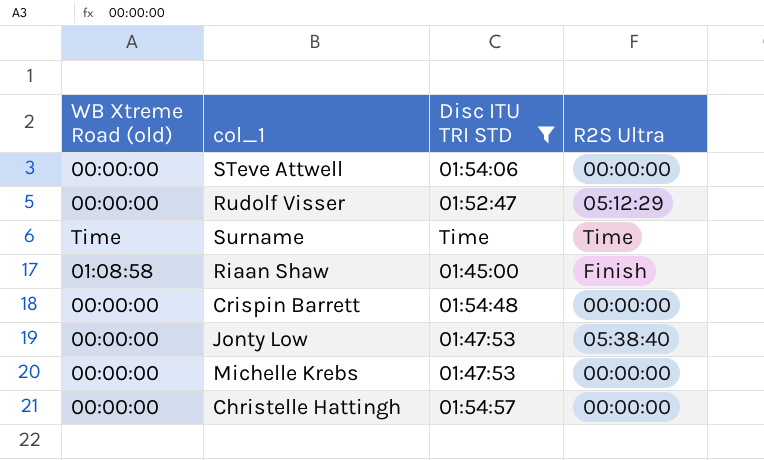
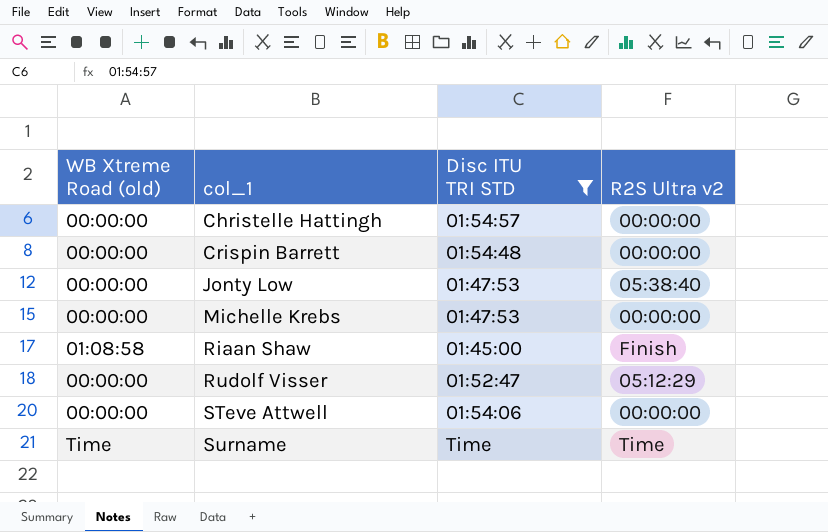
row order: none -> col_1 ascending
column name: R2S Ultra -> R2S Ultra v2

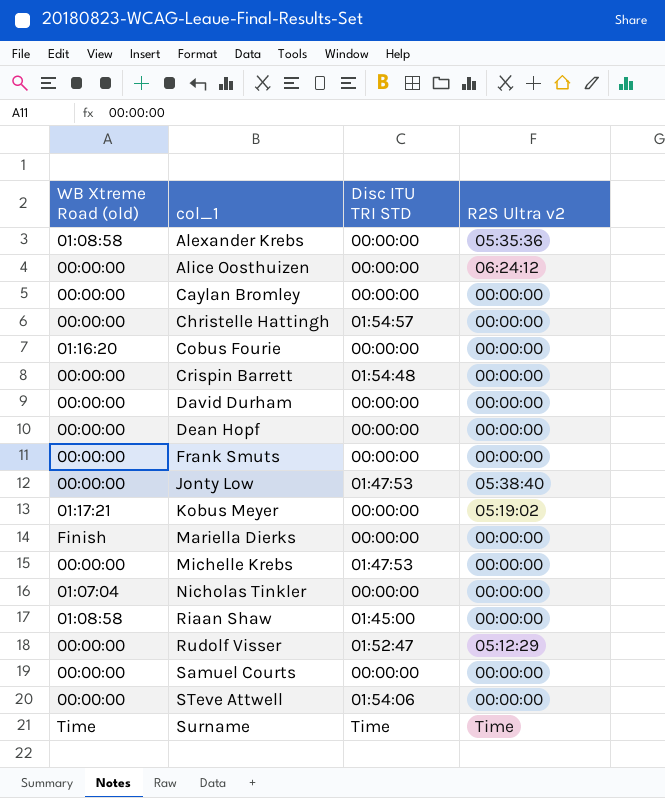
filter: Disc ITU TRI STD != 00:00:00 -> none
Riaan Shaw | R2S Ultra v2: Finish -> 00:00:00

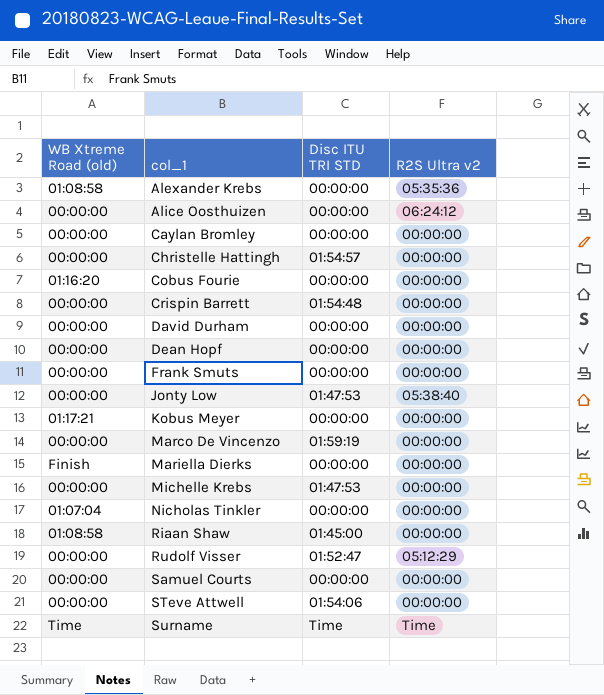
Kobus Meyer | R2S Ultra v2: 05:19:02 -> 00:00:00
row Marco De Vincenzo: none -> 00:00:00 | 01:59:19 | 00:00:00

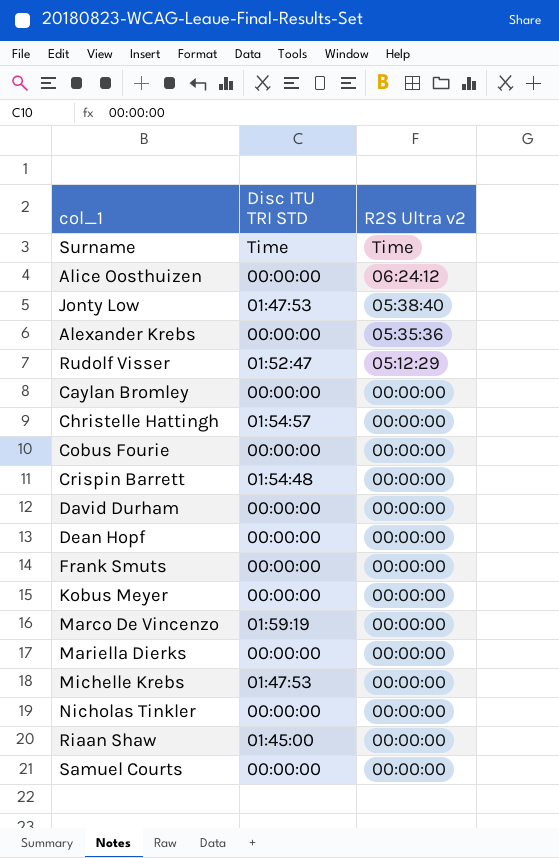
row order: col_1 ascending -> R2S Ultra v2 descending
column WB Xtreme Road (old) | position: 1 -> none
row STeve Attwell: 00:00:00 | 01:54:06 | 00:00:00 -> none

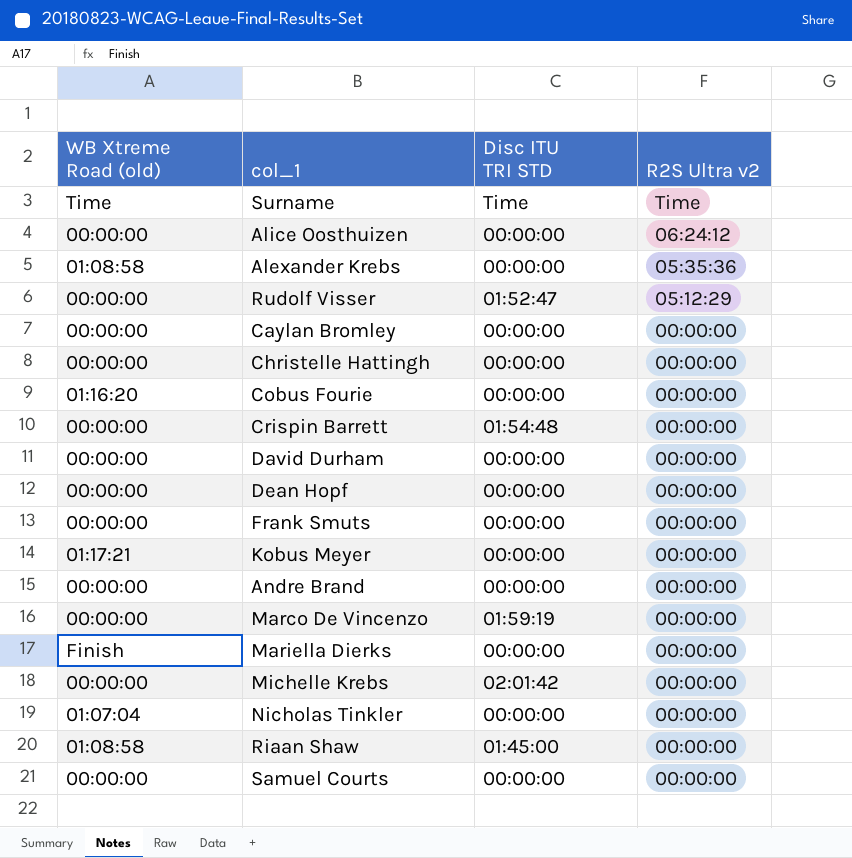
column WB Xtreme Road (old) | position: none -> 1
row Jonty Low: 01:47:53 | 05:38:40 -> none
Christelle Hattingh | Disc ITU TRI STD: 01:54:57 -> 00:00:00
row Andre Brand: none -> 00:00:00 | 00:00:00 | 00:00:00
Michelle Krebs | Disc ITU TRI STD: 01:47:53 -> 02:01:42

